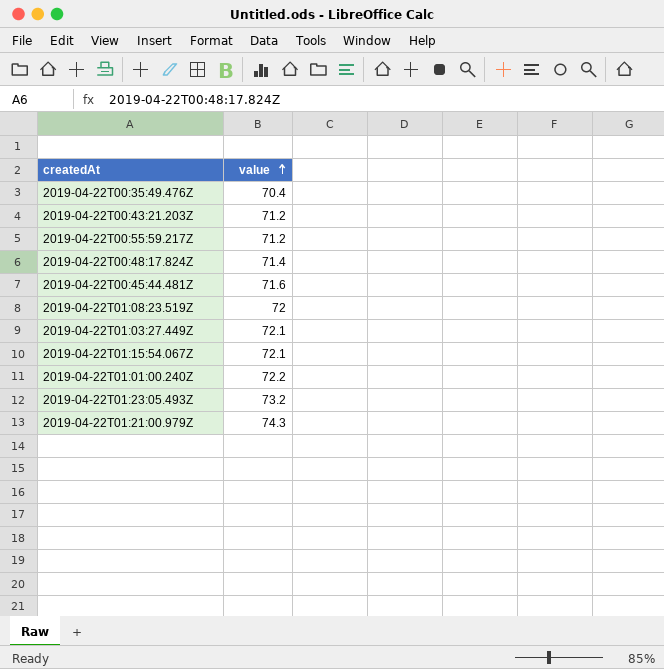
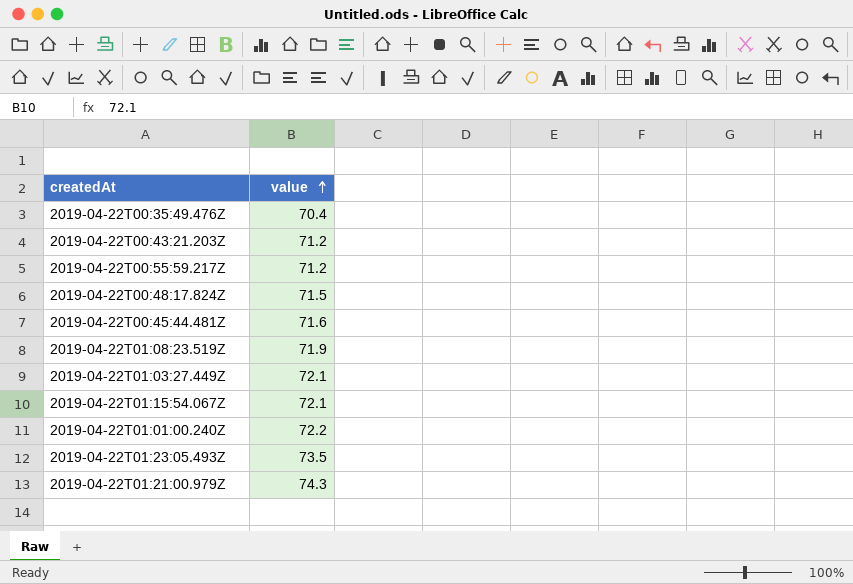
2019-04-22T00:48:17.824Z | value: 71.4 -> 71.5
2019-04-22T01:08:23.519Z | value: 72 -> 71.9
2019-04-22T01:23:05.493Z | value: 73.2 -> 73.5

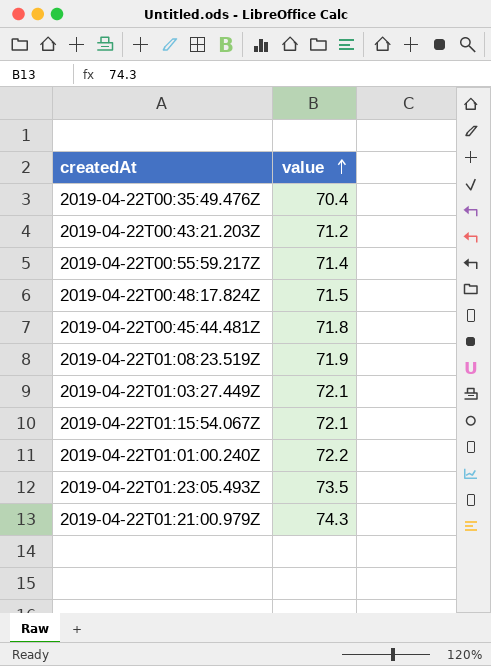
2019-04-22T00:55:59.217Z | value: 71.2 -> 71.4
2019-04-22T00:45:44.481Z | value: 71.6 -> 71.8

